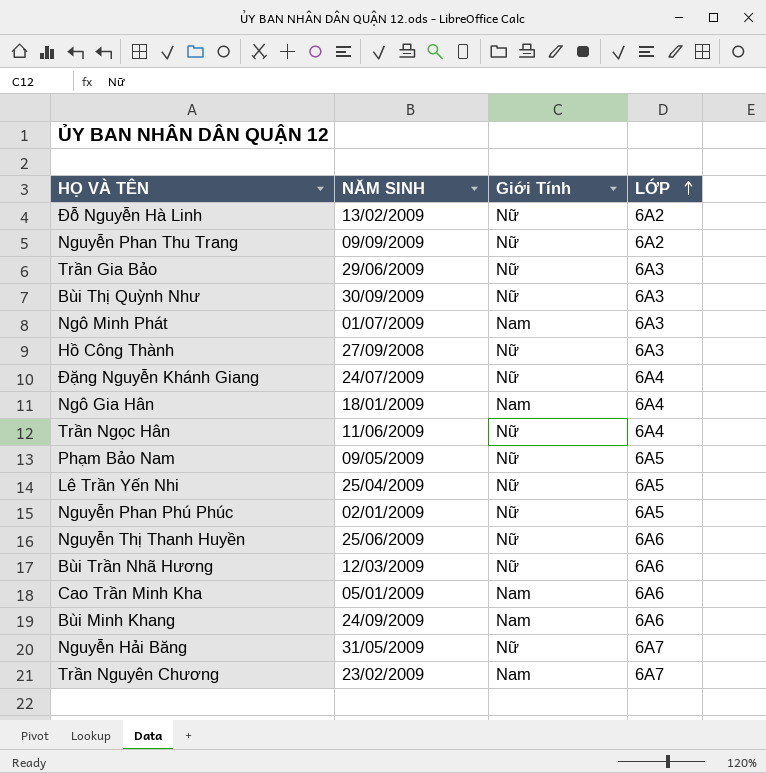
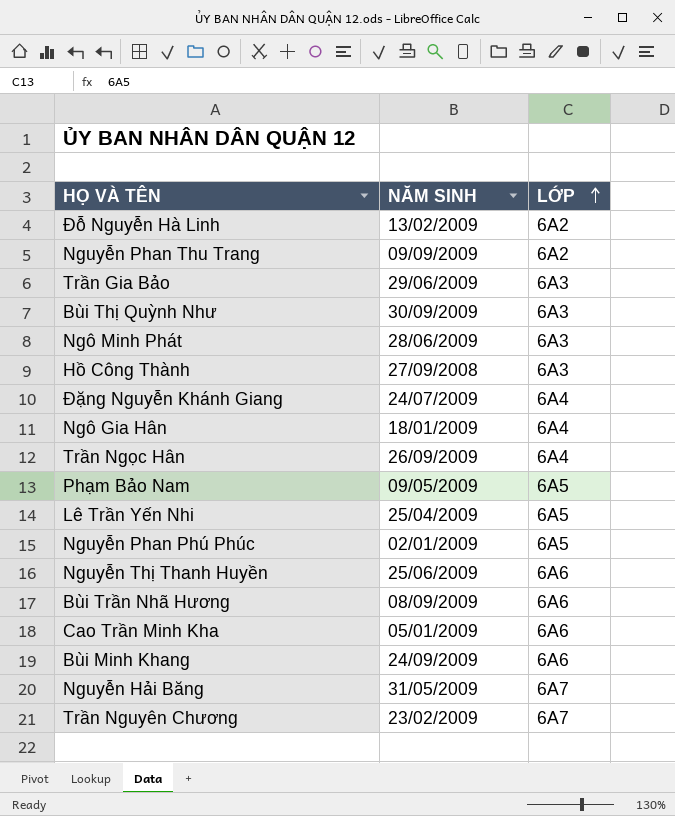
column Giới Tính | position: 3 -> none
Ngô Minh Phát | NĂM SINH: 01/07/2009 -> 28/06/2009
Trần Ngọc Hân | NĂM SINH: 11/06/2009 -> 26/09/2009
Bùi Trần Nhã Hương | NĂM SINH: 12/03/2009 -> 08/09/2009

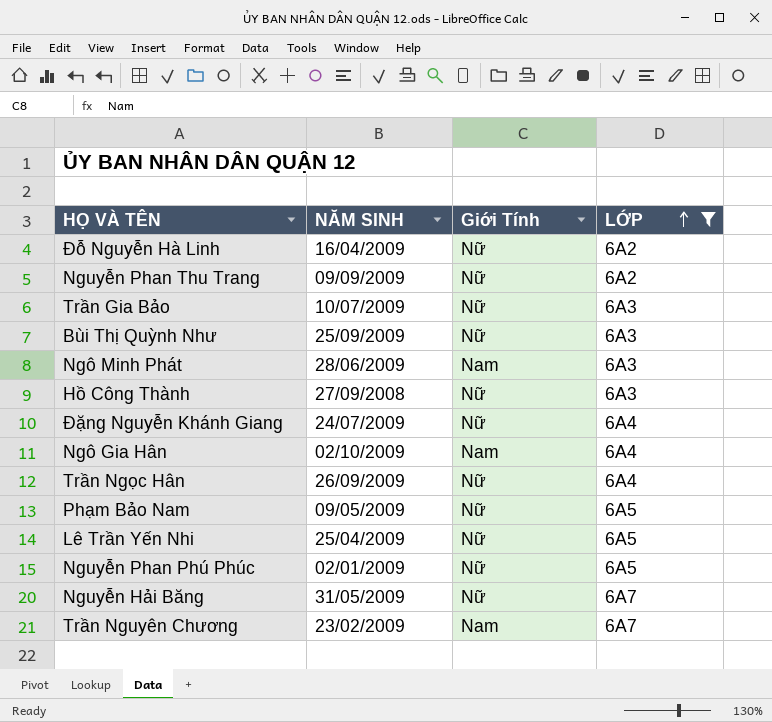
filter: none -> LỚP != 6A6
column Giới Tính | position: none -> 3
Đỗ Nguyễn Hà Linh | NĂM SINH: 13/02/2009 -> 16/04/2009
Trần Gia Bảo | NĂM SINH: 29/06/2009 -> 10/07/2009
Bùi Thị Quỳnh Như | NĂM SINH: 30/09/2009 -> 25/09/2009
Ngô Gia Hân | NĂM SINH: 18/01/2009 -> 02/10/2009

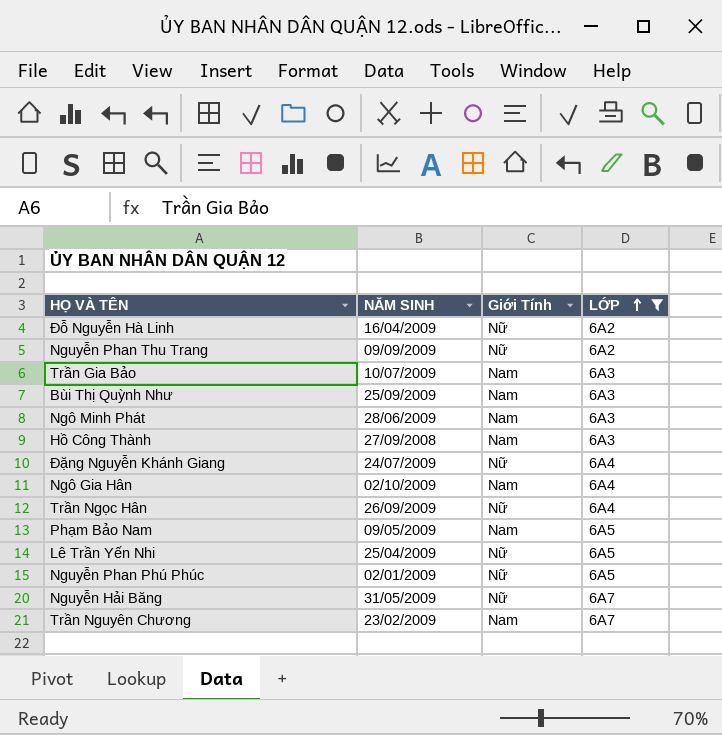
Trần Gia Bảo | Giới Tính: Nữ -> Nam
Bùi Thị Quỳnh Như | Giới Tính: Nữ -> Nam
Hồ Công Thành | Giới Tính: Nữ -> Nam
Phạm Bảo Nam | Giới Tính: Nữ -> Nam

